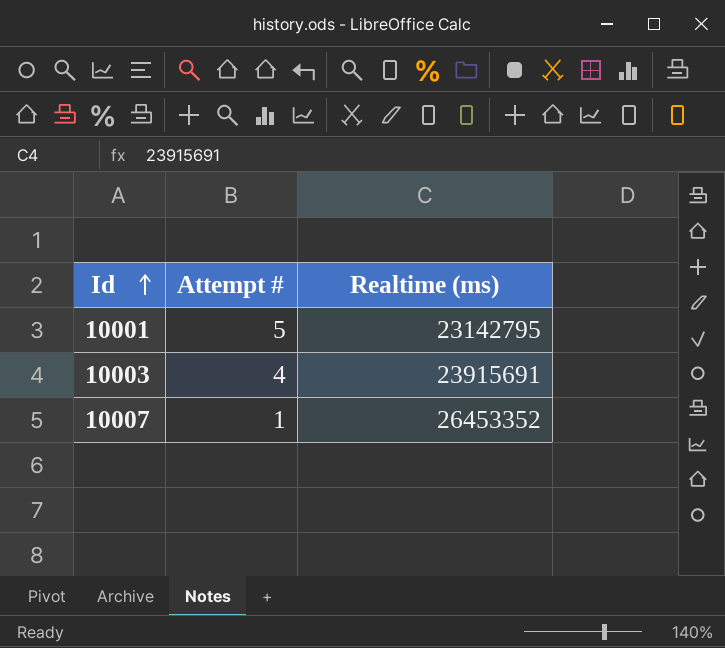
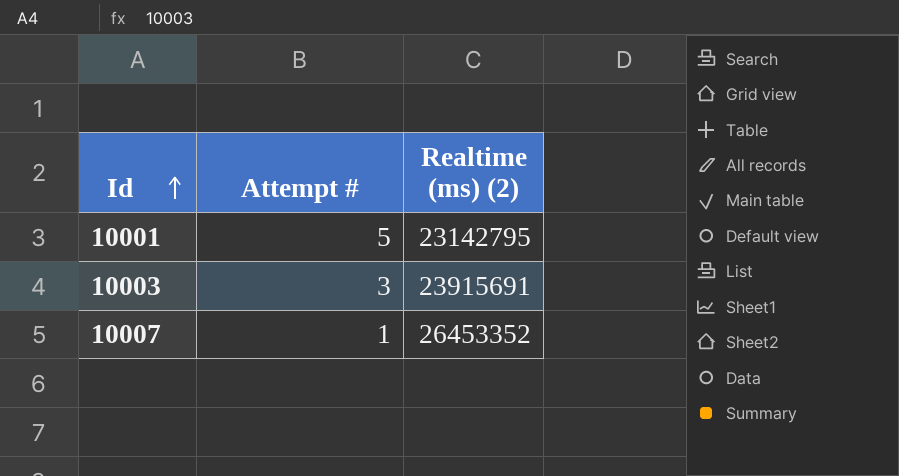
column name: Realtime (ms) -> Realtime (ms) (2)
10003 | Attempt #: 4 -> 3

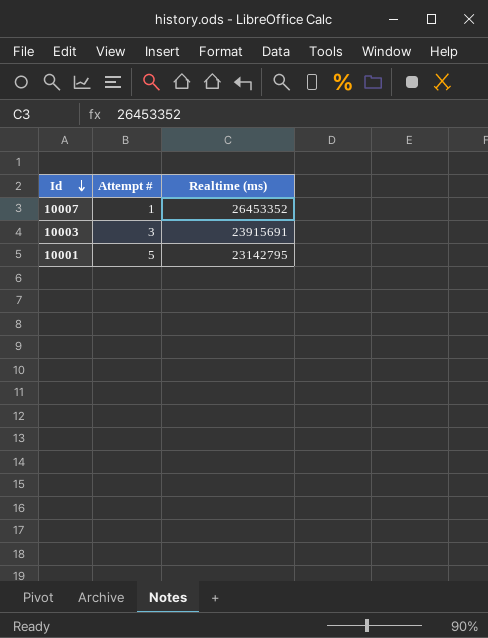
row order: Id ascending -> Id descending
column name: Realtime (ms) (2) -> Realtime (ms)

